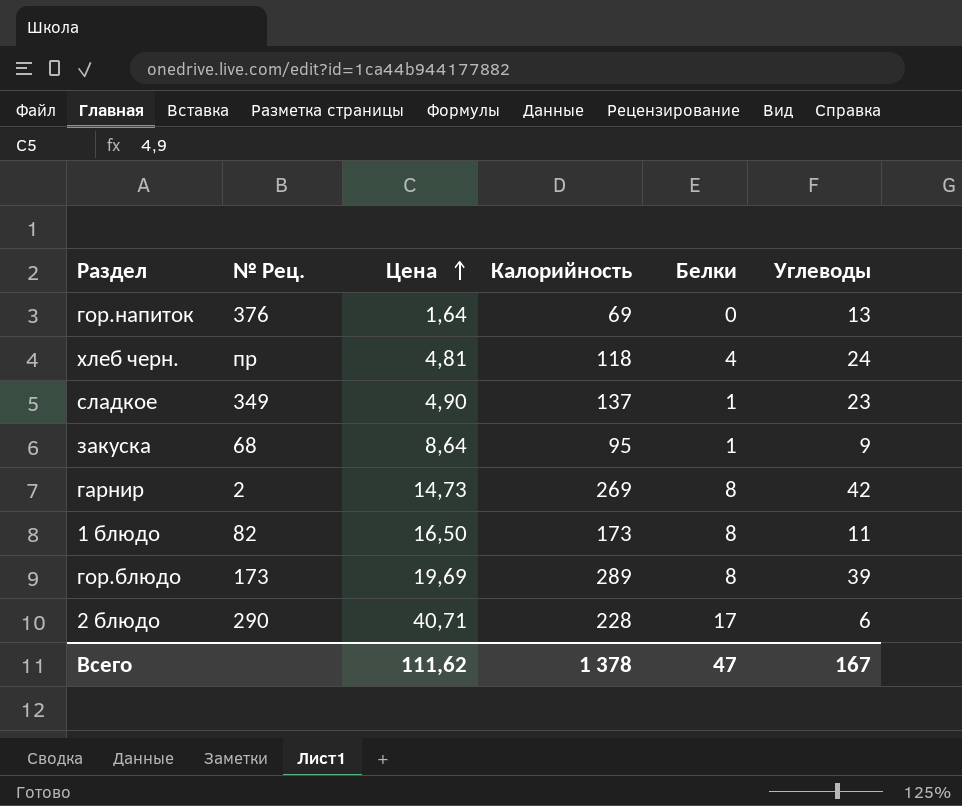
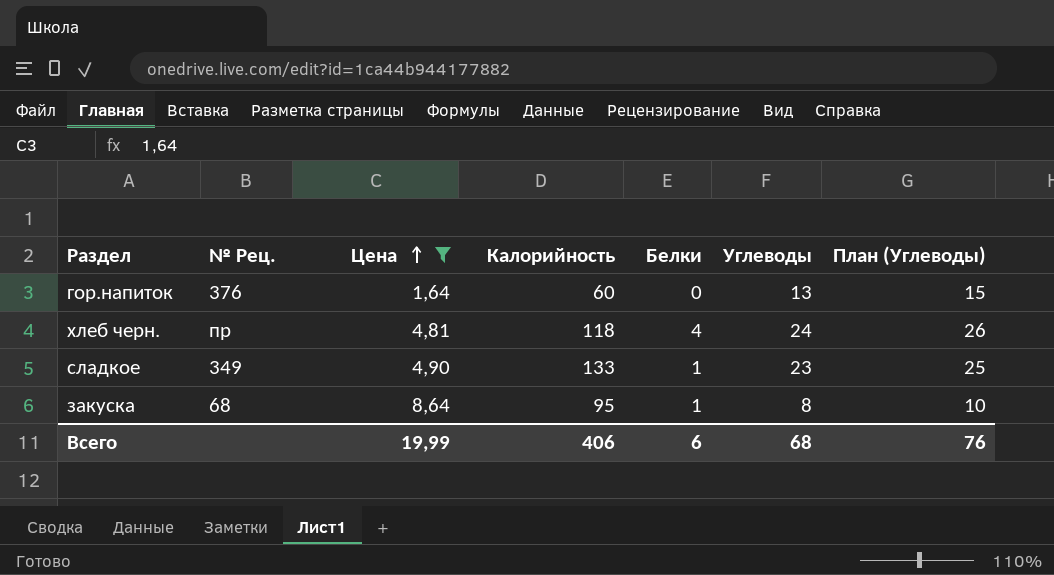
filter: none -> Цена <= 8,64
column План (Углеводы) | formula: none -> [Углеводы] + 2
гор.напиток | Калорийность: 69 -> 60
сладкое | Калорийность: 137 -> 133
закуска | Углеводы: 9 -> 8
Всего | Цена: 111,62 -> 19,99
Всего | Калорийность: 1 378 -> 406
Всего | Белки: 47 -> 6
Всего | Углеводы: 167 -> 68

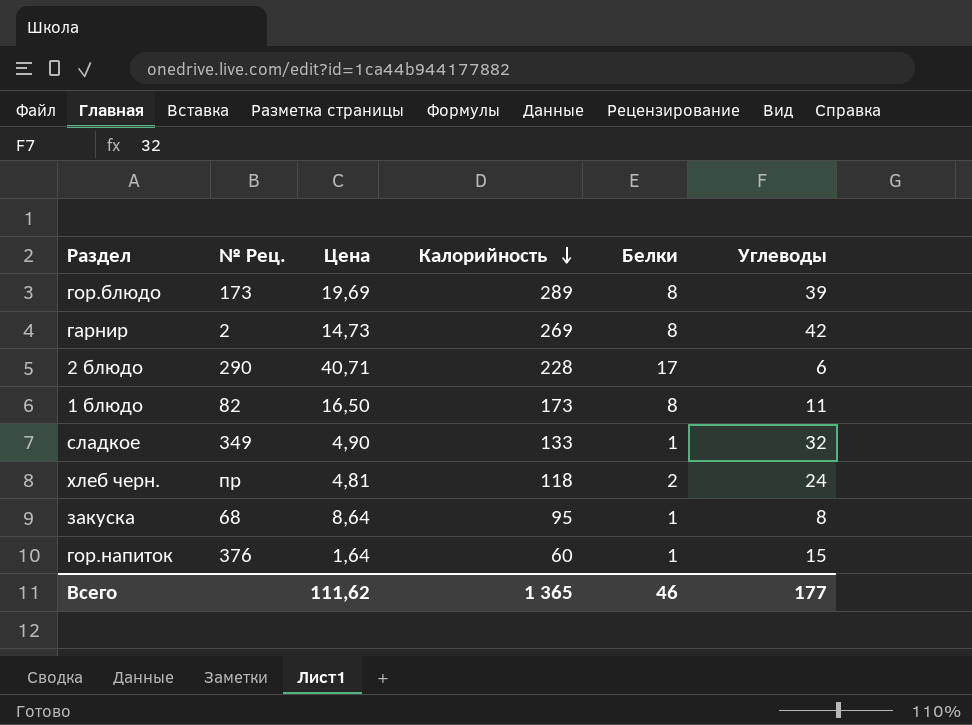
filter: Цена <= 8,64 -> none
row order: Цена ascending -> Калорийность descending
column План (Углеводы) | formula: [Углеводы] + 2 -> none
сладкое | Углеводы: 23 -> 32
хлеб черн. | Белки: 4 -> 2
гор.напиток | Белки: 0 -> 1
гор.напиток | Углеводы: 13 -> 15
Всего | Цена: 19,99 -> 111,62
Всего | Калорийность: 406 -> 1 365
Всего | Белки: 6 -> 46
Всего | Углеводы: 68 -> 177

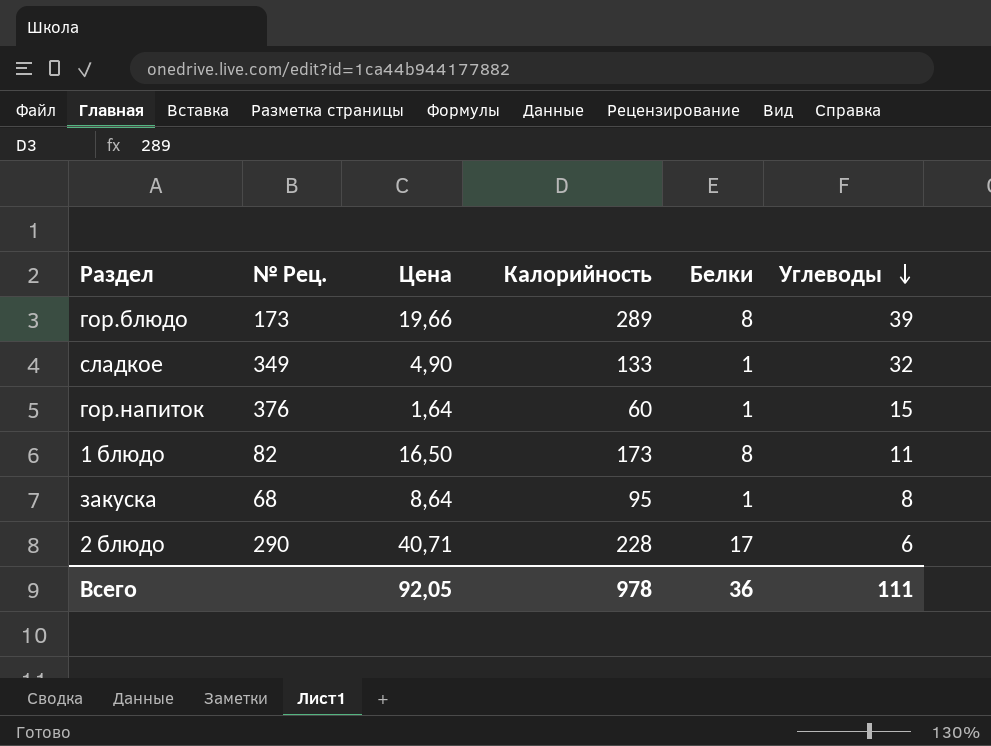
row order: Калорийность descending -> Углеводы descending
row гарнир: 2 | 14,73 | 269 | 8 | 42 -> none
row хлеб черн.: пр | 4,81 | 118 | 2 | 24 -> none
гор.блюдо | Цена: 19,69 -> 19,66
Всего | Цена: 111,62 -> 92,05
Всего | Калорийность: 1 365 -> 978
Всего | Белки: 46 -> 36
Всего | Углеводы: 177 -> 111

